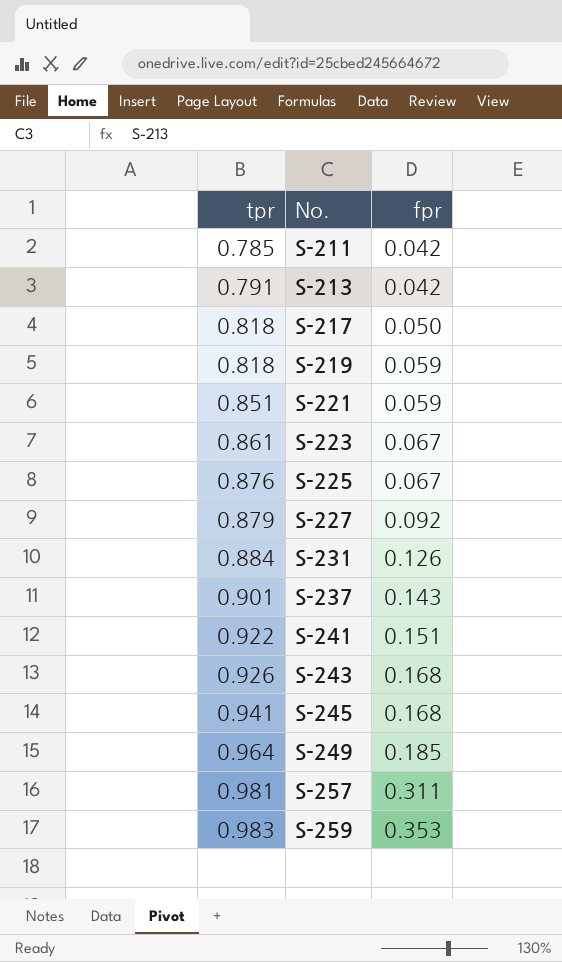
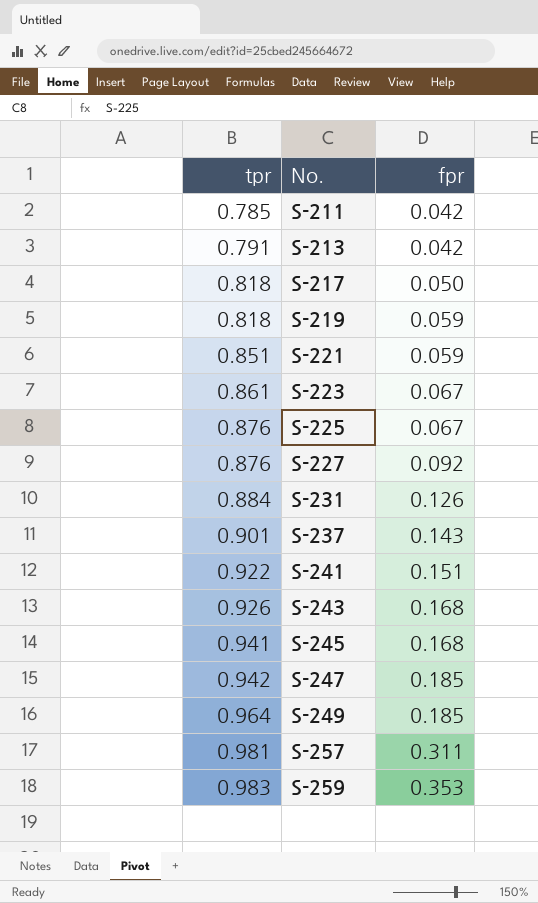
S-227 | tpr: 0.879 -> 0.876
row S-247: none -> 0.942 | 0.185

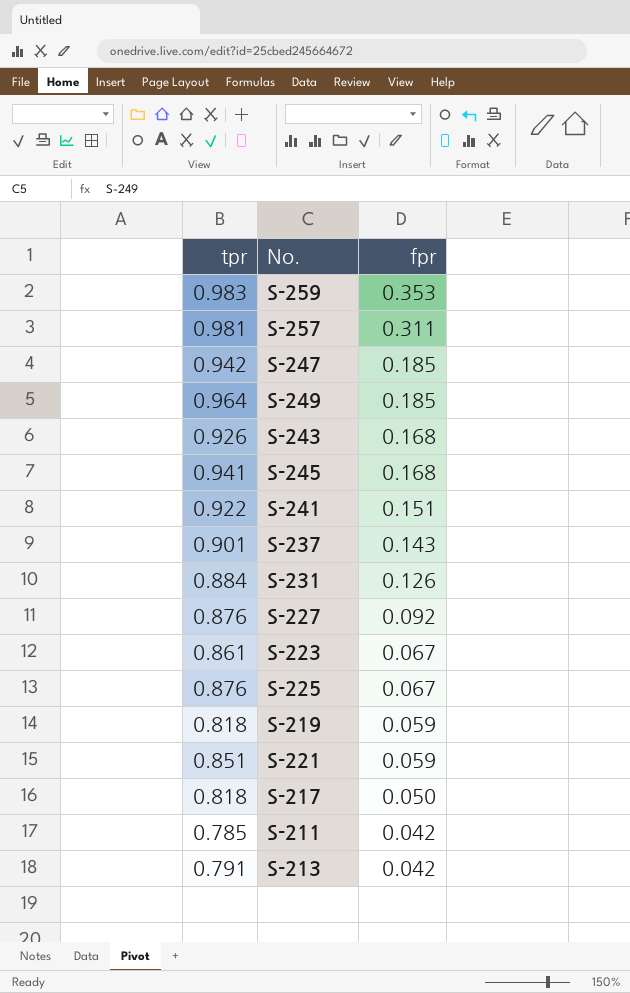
row order: tpr ascending -> fpr descending

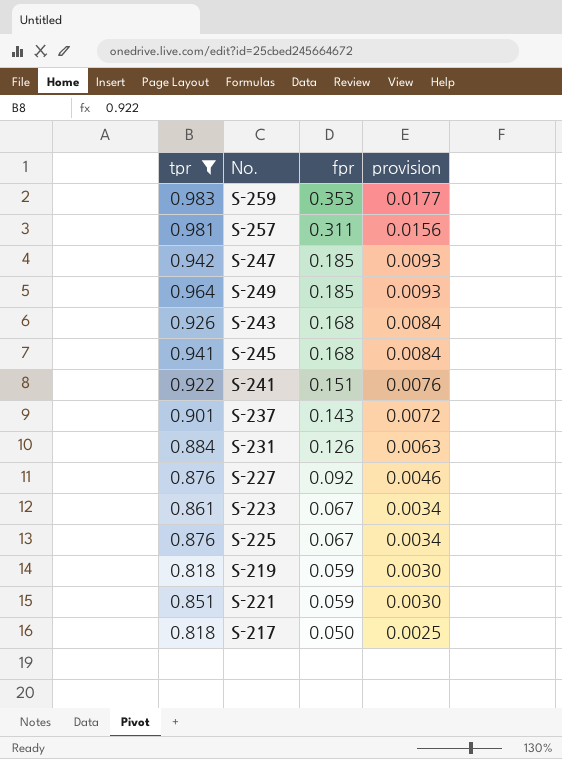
filter: none -> tpr >= 0.818
column provision | formula: none -> [fpr] * 0.05

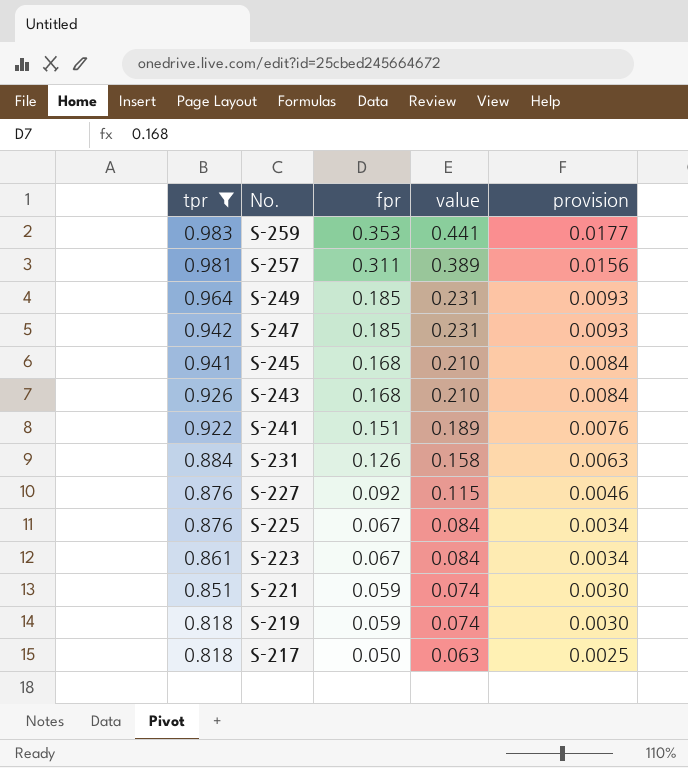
row order: fpr descending -> tpr descending
column value | formula: none -> [fpr] * 1.25
row S-237: 0.901 | 0.143 | 0.0072 -> none

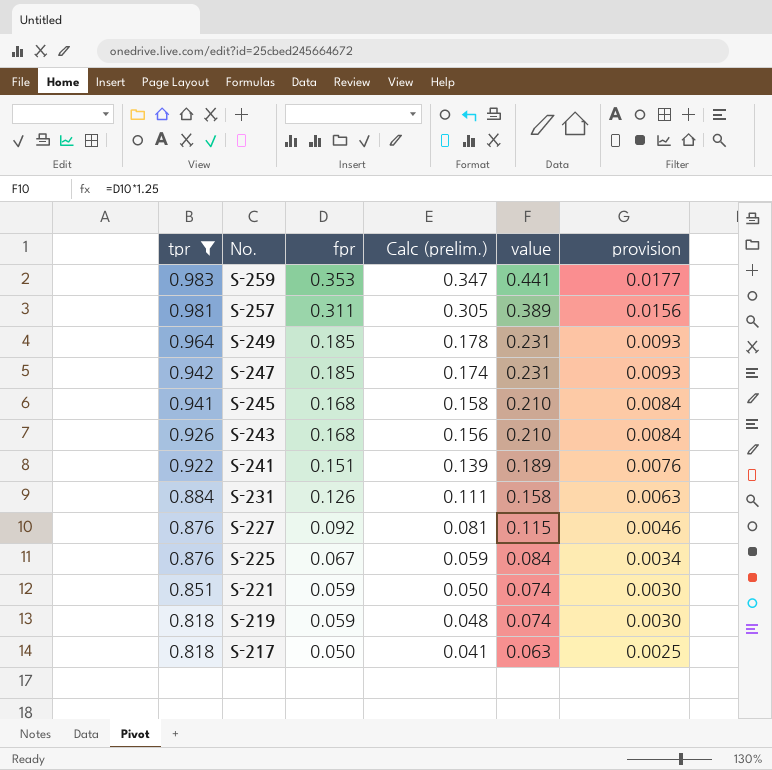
column Calc (prelim.) | formula: none -> [tpr] * [fpr]
row S-223: 0.861 | 0.067 | 0.084 | 0.0034 -> none

